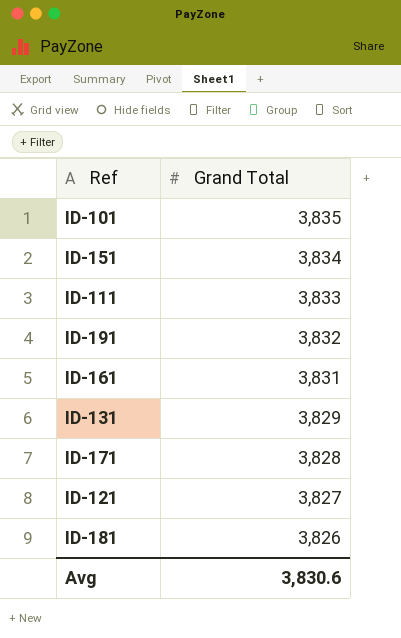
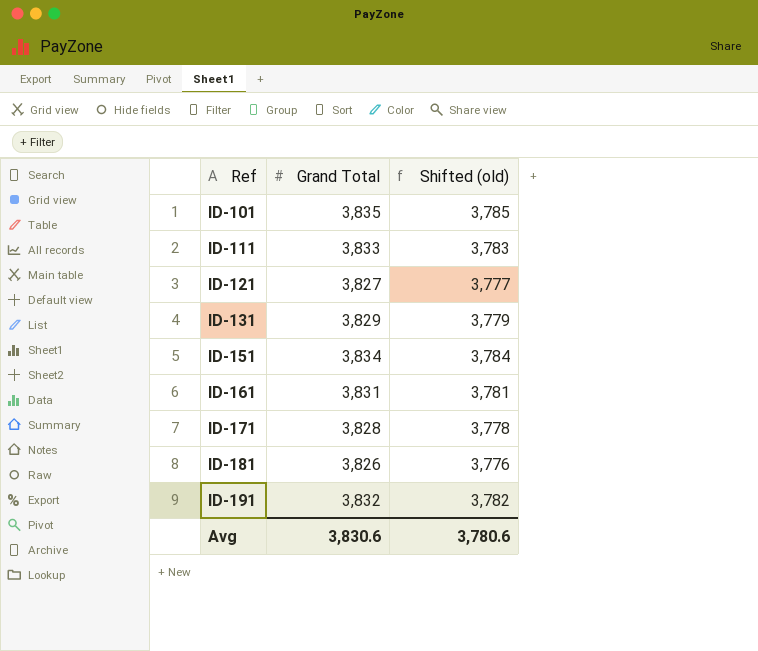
row order: Grand Total descending -> Ref ascending
column Shifted (old) | formula: none -> [Grand Total] - 50

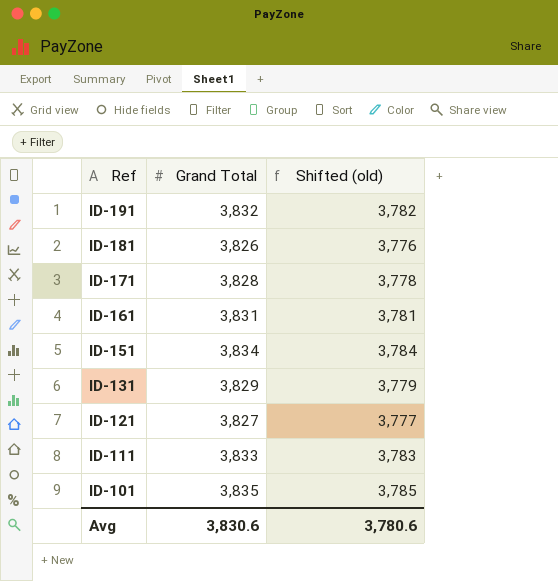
row order: Ref ascending -> Ref descending

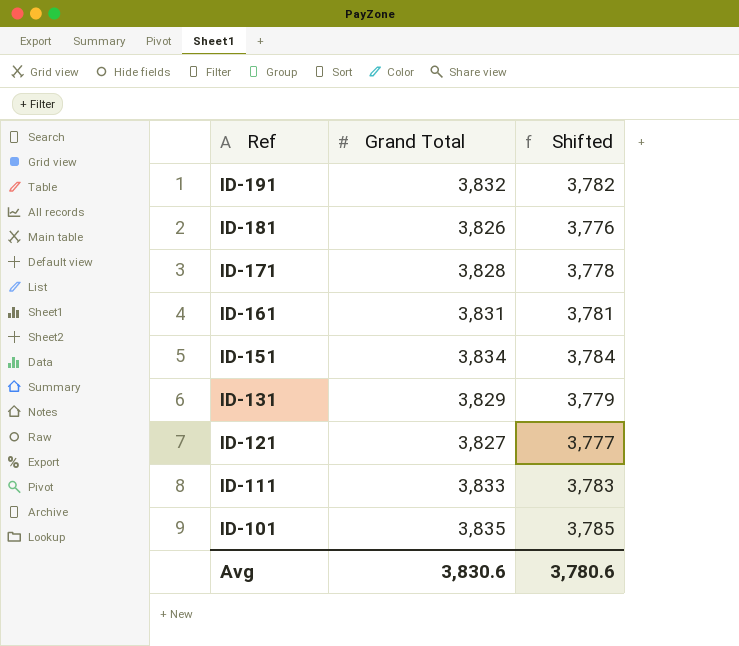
column name: Shifted (old) -> Shifted

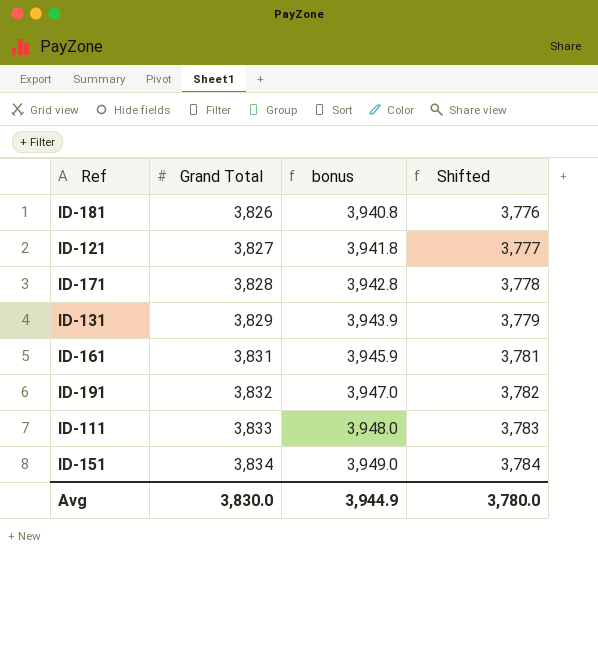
row order: Ref descending -> Grand Total ascending
column bonus | formula: none -> [Grand Total] * 1.03
row ID-101: 3,835 | 3,785 -> none
Avg | Grand Total: 3,830.6 -> 3,830.0
Avg | Shifted: 3,780.6 -> 3,780.0

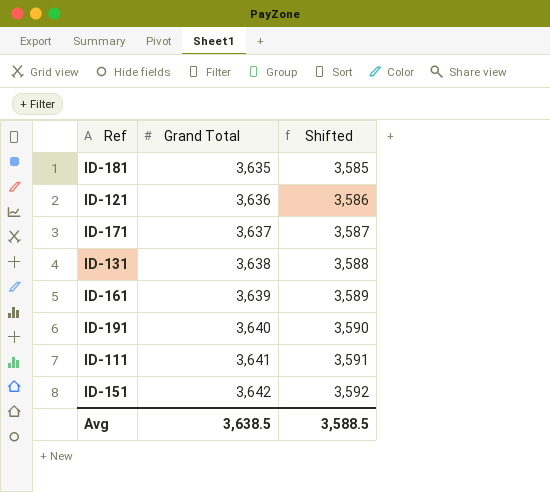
column bonus | formula: [Grand Total] * 1.03 -> none
ID-181 | Grand Total: 3,826 -> 3,635
ID-181 | Shifted: 3,776 -> 3,585
ID-121 | Grand Total: 3,827 -> 3,636
ID-121 | Shifted: 3,777 -> 3,586
ID-171 | Grand Total: 3,828 -> 3,637
ID-171 | Shifted: 3,778 -> 3,587
ID-131 | Grand Total: 3,829 -> 3,638
ID-131 | Shifted: 3,779 -> 3,588
ID-161 | Grand Total: 3,831 -> 3,639
ID-161 | Shifted: 3,781 -> 3,589
ID-191 | Grand Total: 3,832 -> 3,640
ID-191 | Shifted: 3,782 -> 3,590
ID-111 | Grand Total: 3,833 -> 3,641
ID-111 | Shifted: 3,783 -> 3,591
ID-151 | Grand Total: 3,834 -> 3,642
ID-151 | Shifted: 3,784 -> 3,592
Avg | Grand Total: 3,830.0 -> 3,638.5
Avg | Shifted: 3,780.0 -> 3,588.5

